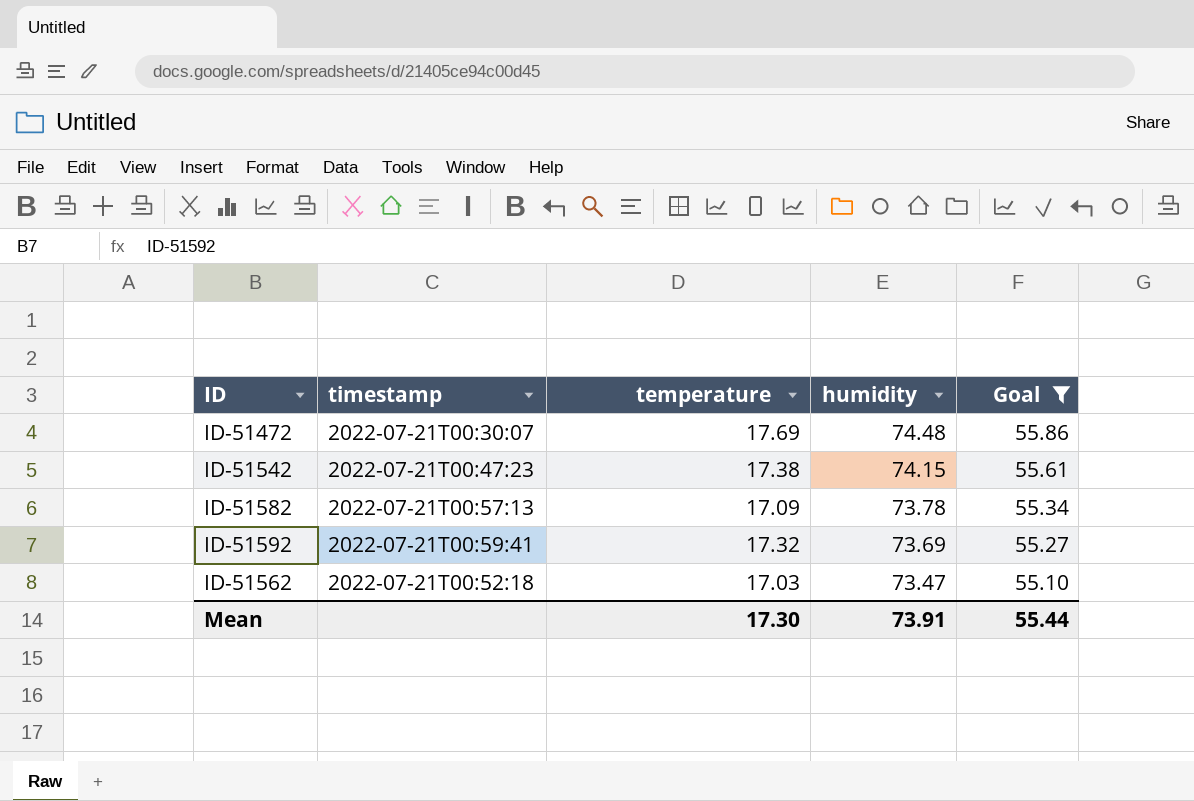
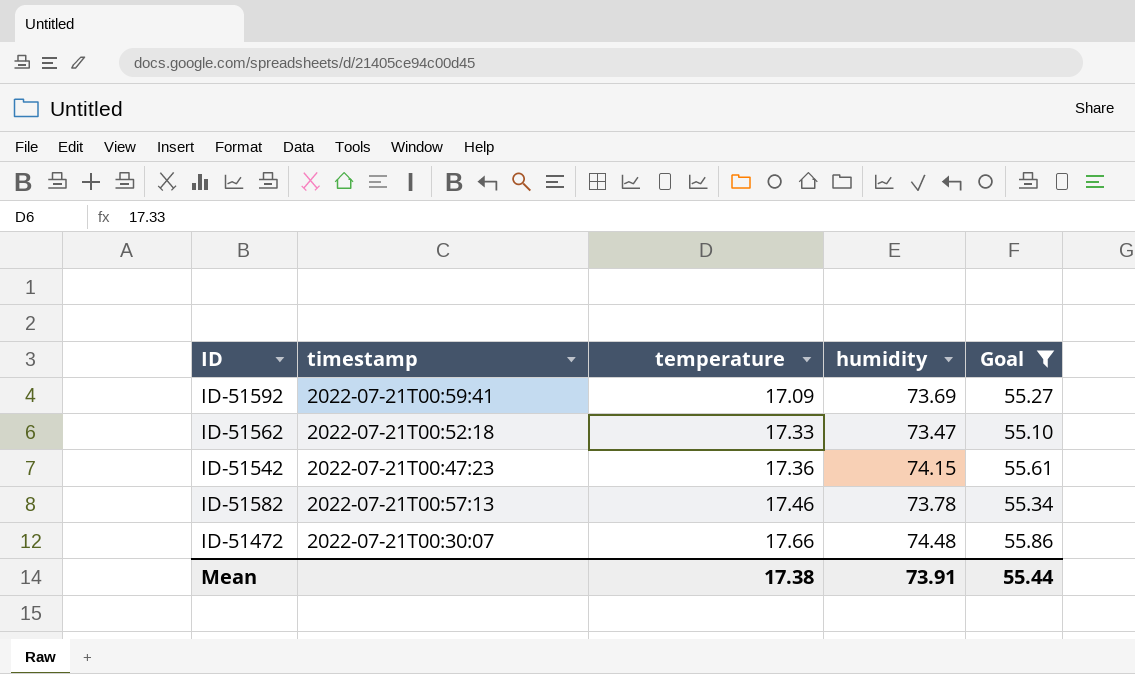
row order: humidity descending -> temperature ascending
ID-51592 | temperature: 17.32 -> 17.09
ID-51562 | temperature: 17.03 -> 17.33
ID-51542 | temperature: 17.38 -> 17.36
ID-51582 | temperature: 17.09 -> 17.46
ID-51472 | temperature: 17.69 -> 17.66
Mean | temperature: 17.30 -> 17.38

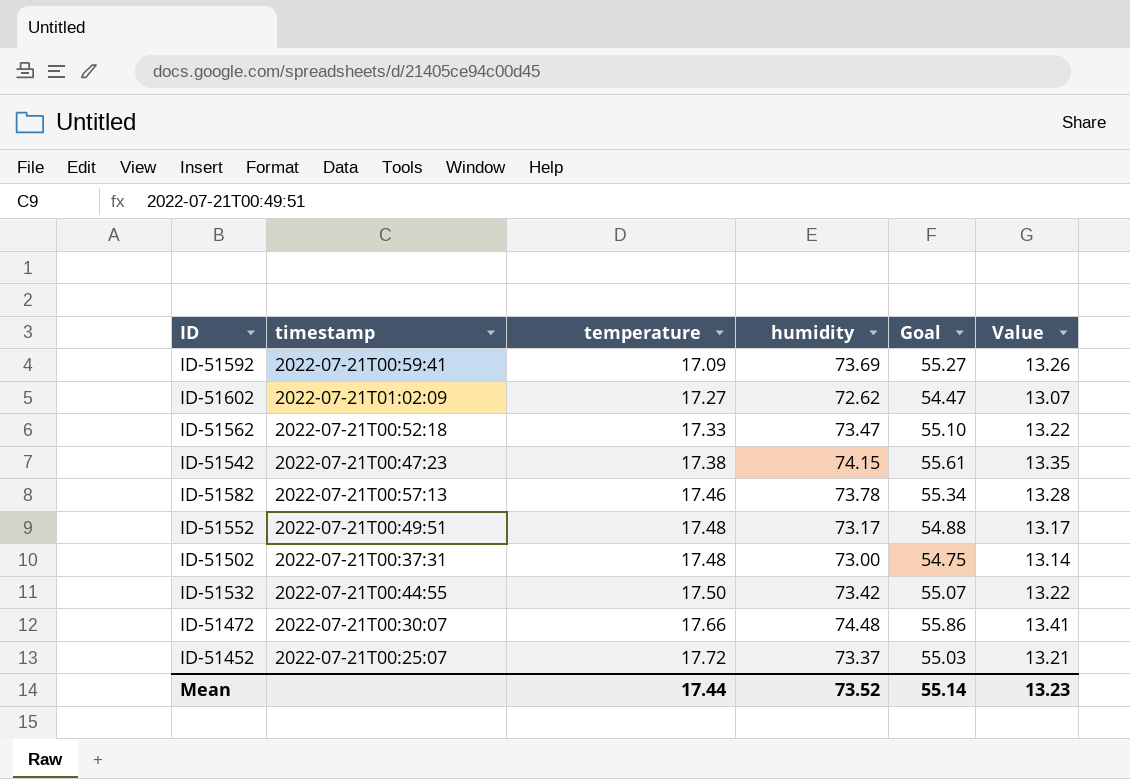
filter: Goal >= 55.10 -> none
column Value | formula: none -> [humidity] * 0.18
ID-51542 | temperature: 17.36 -> 17.38
Mean | temperature: 17.38 -> 17.44
Mean | humidity: 73.91 -> 73.52
Mean | Goal: 55.44 -> 55.14

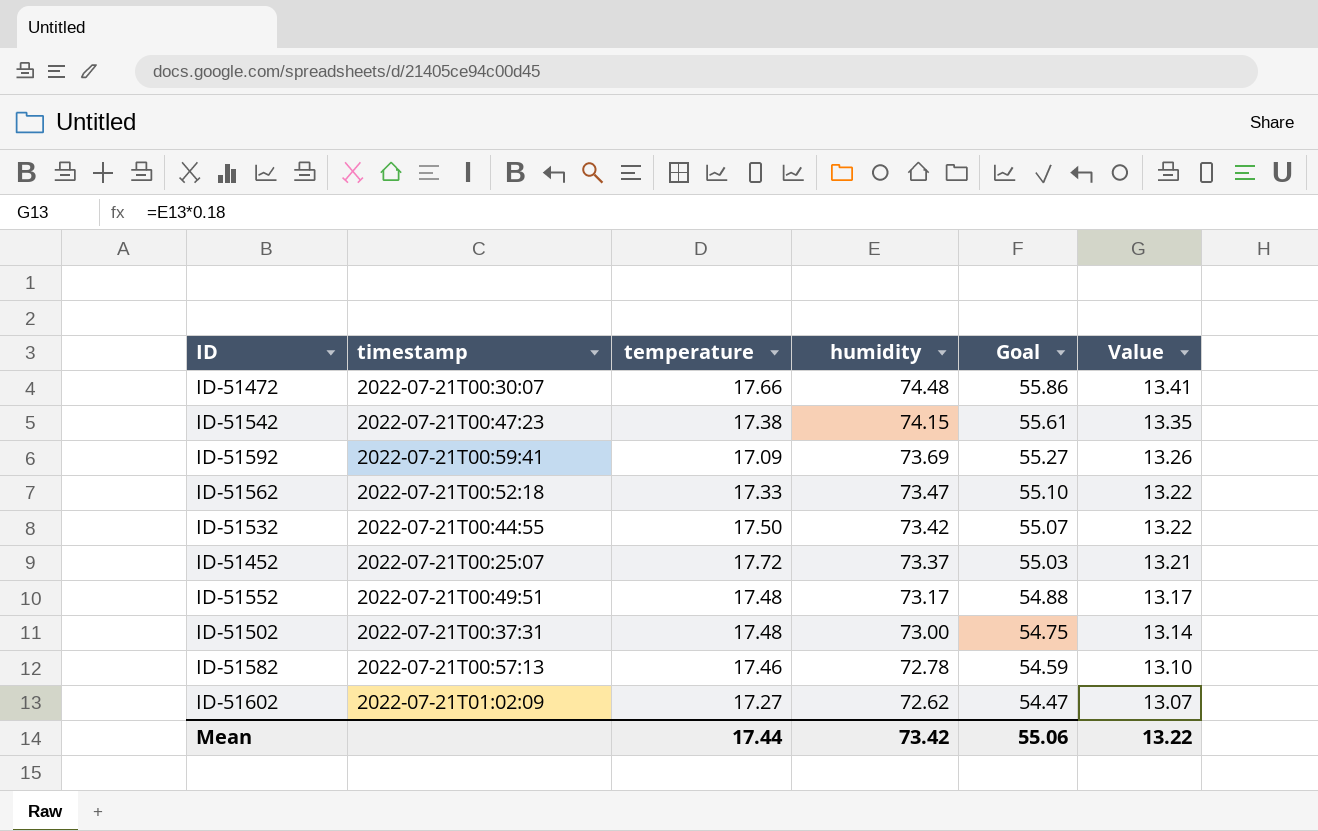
row order: temperature ascending -> humidity descending
ID-51582 | humidity: 73.78 -> 72.78
ID-51582 | Goal: 55.34 -> 54.59
ID-51582 | Value: 13.28 -> 13.10
Mean | humidity: 73.52 -> 73.42
Mean | Goal: 55.14 -> 55.06
Mean | Value: 13.23 -> 13.22

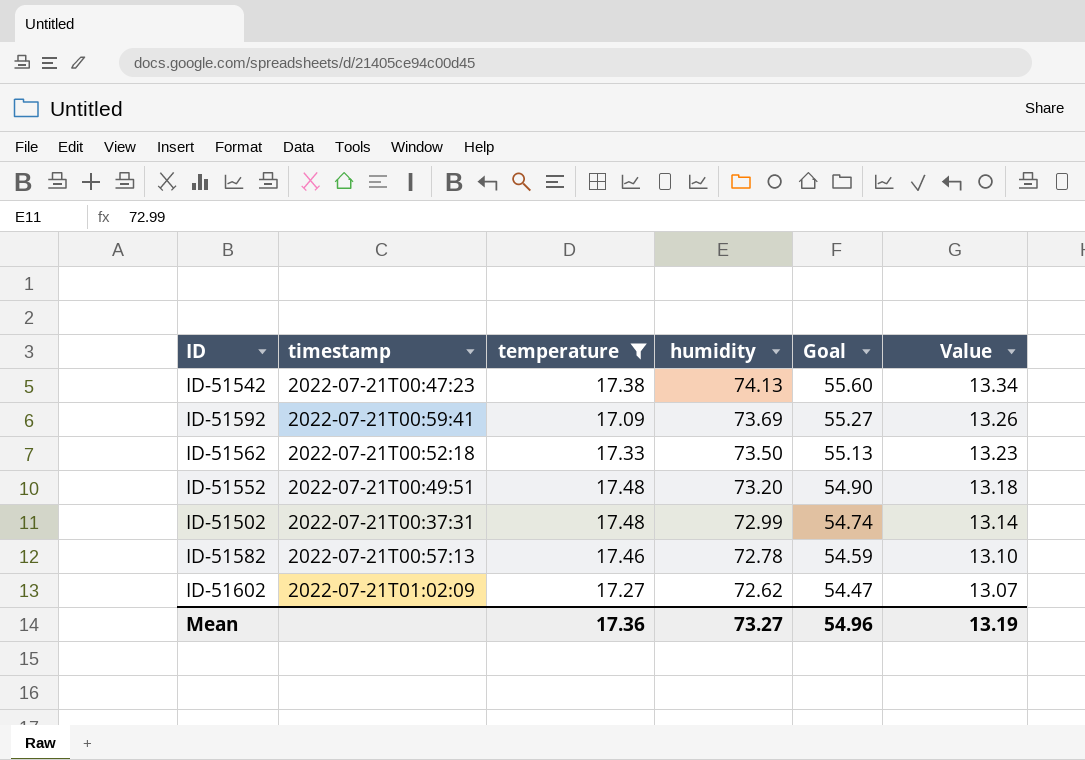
filter: none -> temperature <= 17.48
ID-51542 | humidity: 74.15 -> 74.13
ID-51542 | Goal: 55.61 -> 55.60
ID-51542 | Value: 13.35 -> 13.34
ID-51562 | humidity: 73.47 -> 73.50
ID-51562 | Goal: 55.10 -> 55.13
ID-51562 | Value: 13.22 -> 13.23
ID-51552 | humidity: 73.17 -> 73.20
ID-51552 | Goal: 54.88 -> 54.90
ID-51552 | Value: 13.17 -> 13.18
ID-51502 | humidity: 73.00 -> 72.99
ID-51502 | Goal: 54.75 -> 54.74
Mean | temperature: 17.44 -> 17.36
Mean | humidity: 73.42 -> 73.27
Mean | Goal: 55.06 -> 54.96
Mean | Value: 13.22 -> 13.19

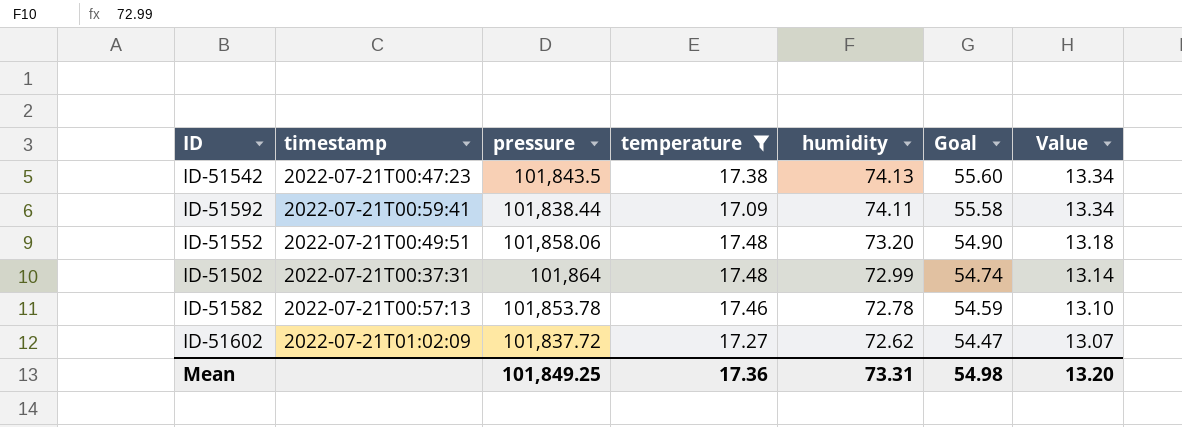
column pressure | position: none -> 3
row ID-51562: 2022-07-21T00:52:18 | 17.33 | 73.50 | 55.13 | 13.23 -> none
ID-51592 | humidity: 73.69 -> 74.11
ID-51592 | Goal: 55.27 -> 55.58
ID-51592 | Value: 13.26 -> 13.34
Mean | humidity: 73.27 -> 73.31
Mean | Goal: 54.96 -> 54.98
Mean | Value: 13.19 -> 13.20

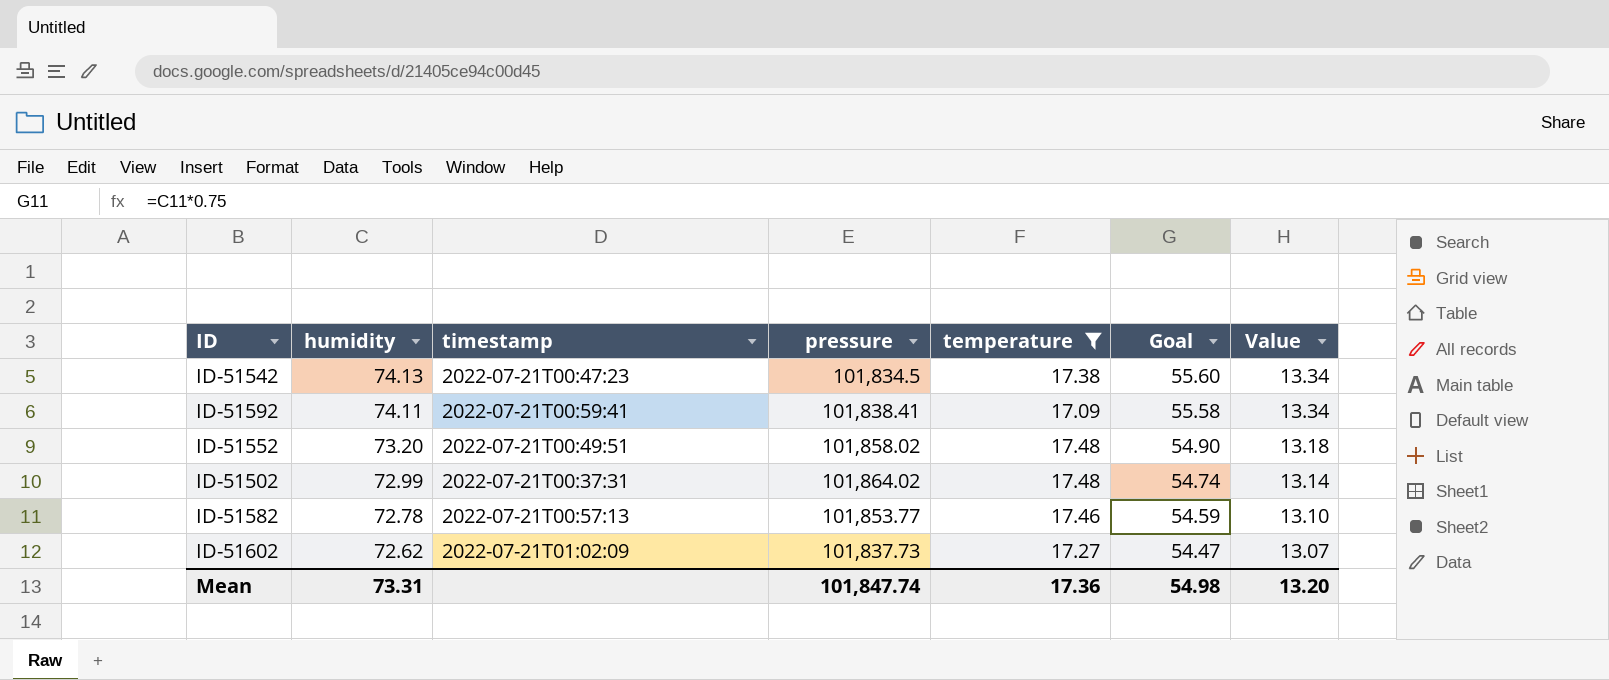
column humidity | position: 5 -> 2
ID-51542 | pressure: 101,843.5 -> 101,834.5
ID-51592 | pressure: 101,838.44 -> 101,838.41
ID-51552 | pressure: 101,858.06 -> 101,858.02
ID-51502 | pressure: 101,864 -> 101,864.02
ID-51582 | pressure: 101,853.78 -> 101,853.77
ID-51602 | pressure: 101,837.72 -> 101,837.73
Mean | pressure: 101,849.25 -> 101,847.74

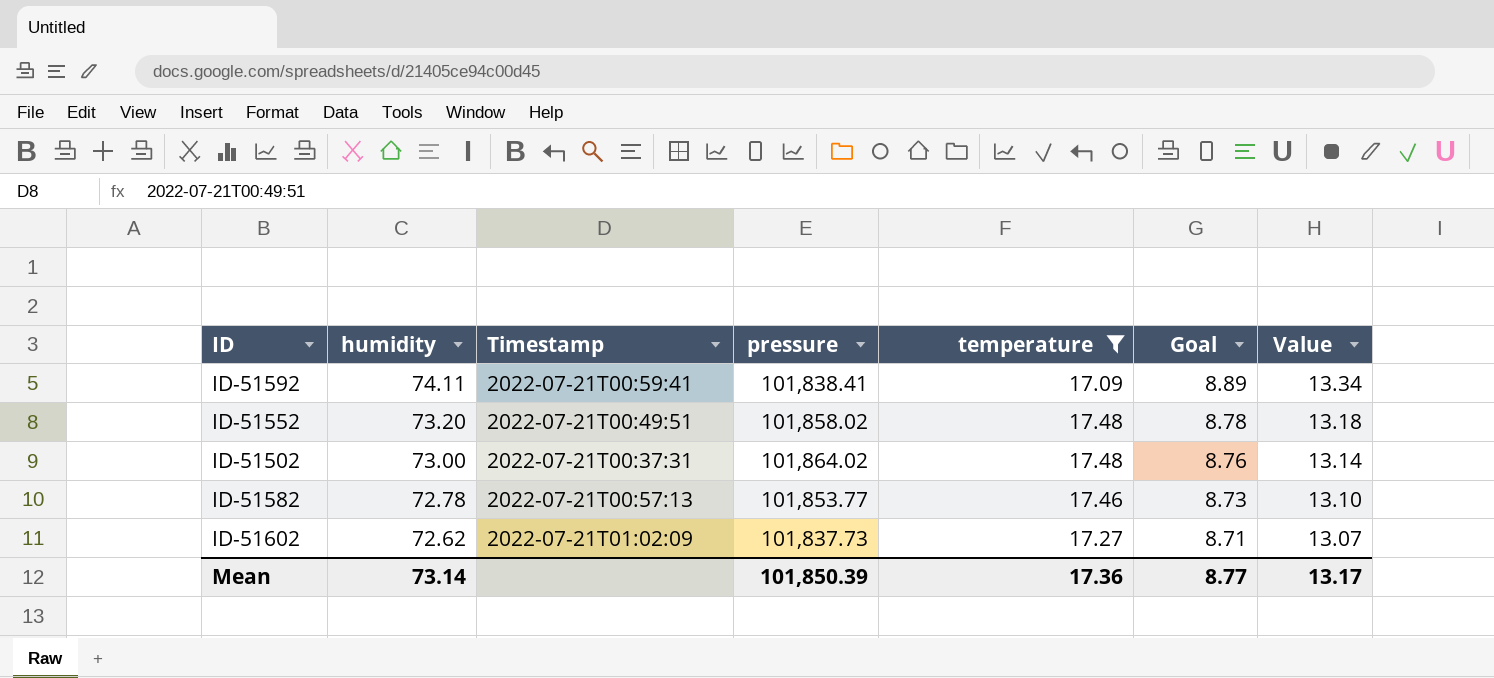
column name: timestamp -> Timestamp
column Goal | formula: [humidity] * 0.75 -> [humidity] * 0.12
row ID-51542: 74.13 | 2022-07-21T00:47:23 | 101,834.5 | 17.38 | 55.60 | 13.34 -> none
ID-51502 | humidity: 72.99 -> 73.00
Mean | humidity: 73.31 -> 73.14
Mean | pressure: 101,847.74 -> 101,850.39
Mean | Goal: 54.98 -> 8.77
Mean | Value: 13.20 -> 13.17

